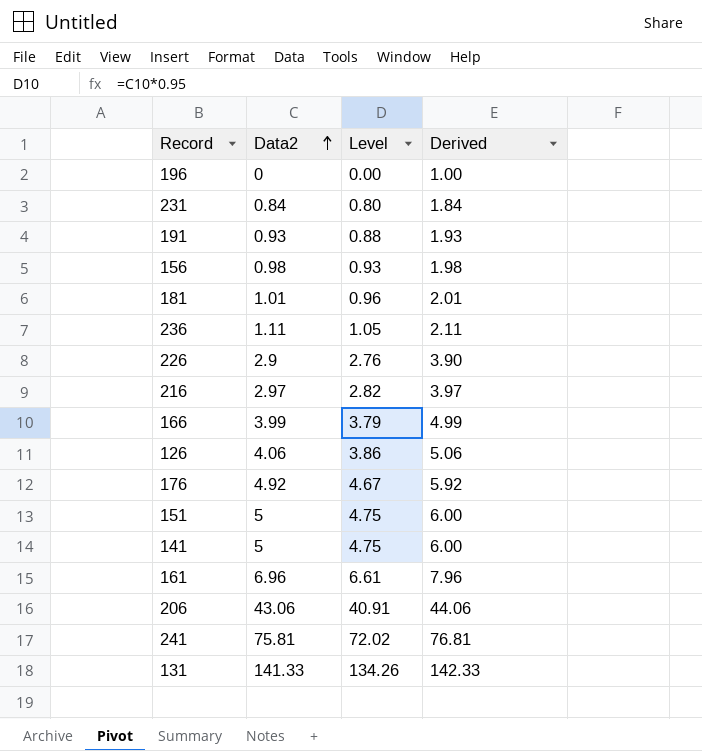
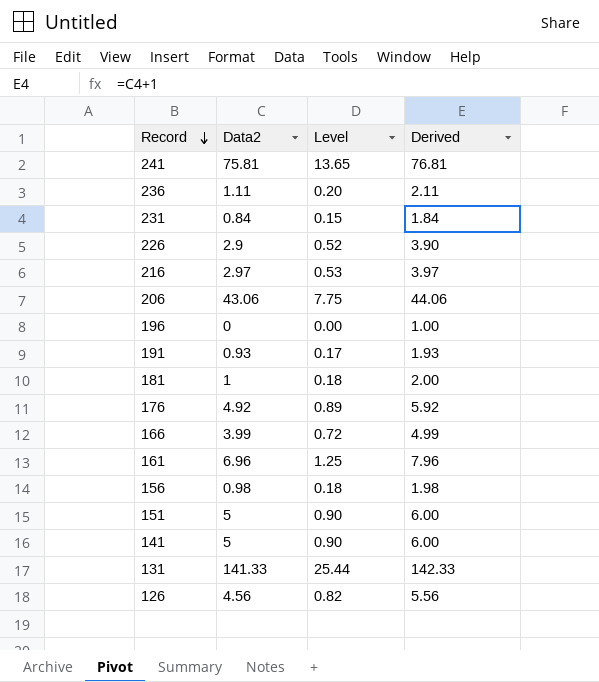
row order: Data2 ascending -> Record descending
column Level | formula: [Data2] * 0.95 -> [Data2] * 0.18
181 | Data2: 1.01 -> 1
181 | Derived: 2.01 -> 2.00
126 | Data2: 4.06 -> 4.56
126 | Derived: 5.06 -> 5.56

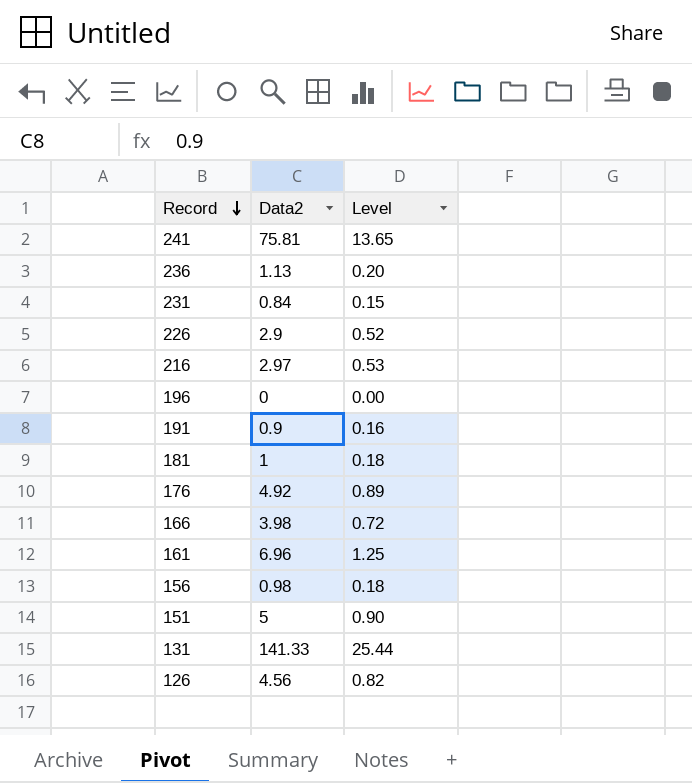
column Derived | formula: [Data2] + 1 -> none
row 206: 43.06 | 7.75 | 44.06 -> none
row 141: 5 | 0.90 | 6.00 -> none
236 | Data2: 1.11 -> 1.13
191 | Data2: 0.93 -> 0.9
191 | Level: 0.17 -> 0.16
166 | Data2: 3.99 -> 3.98

